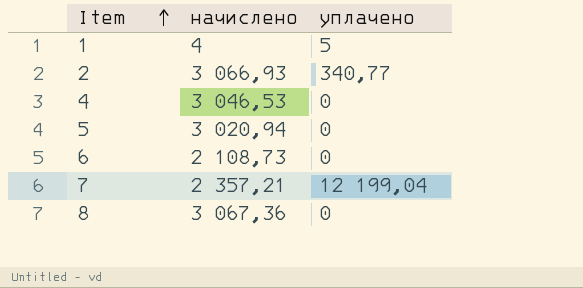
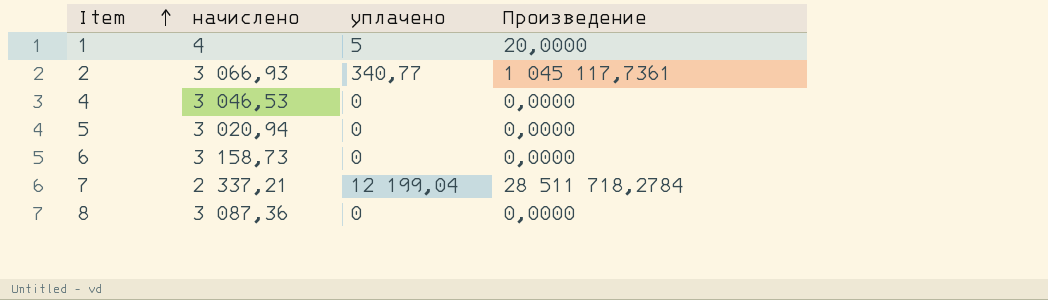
column Произведение | formula: none -> [начислено] * [уплачено]
6 | начислено: 2 108,73 -> 3 158,73
7 | начислено: 2 357,21 -> 2 337,21
8 | начислено: 3 067,36 -> 3 087,36

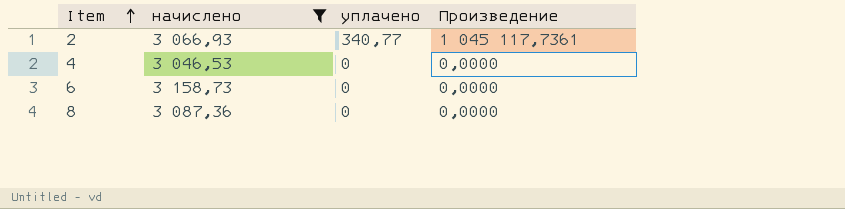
filter: none -> начислено >= 3 046,53

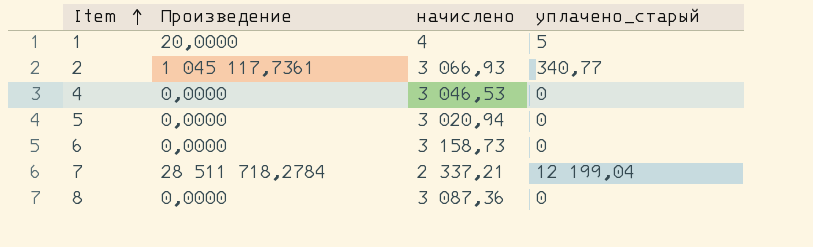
filter: начислено >= 3 046,53 -> none
column Произведение | position: 4 -> 2
column name: уплачено -> уплачено_старый

